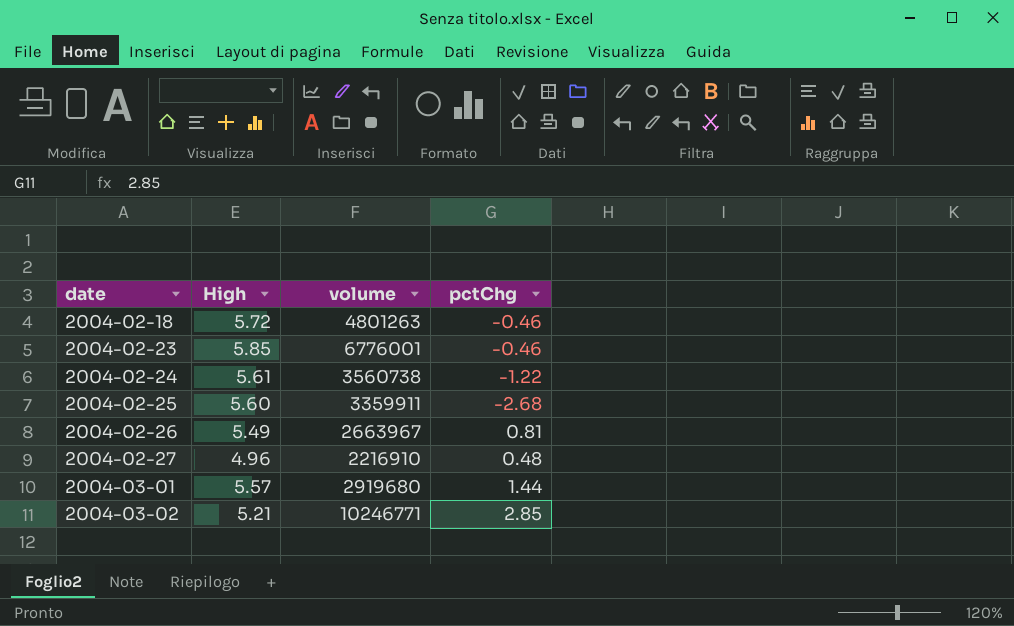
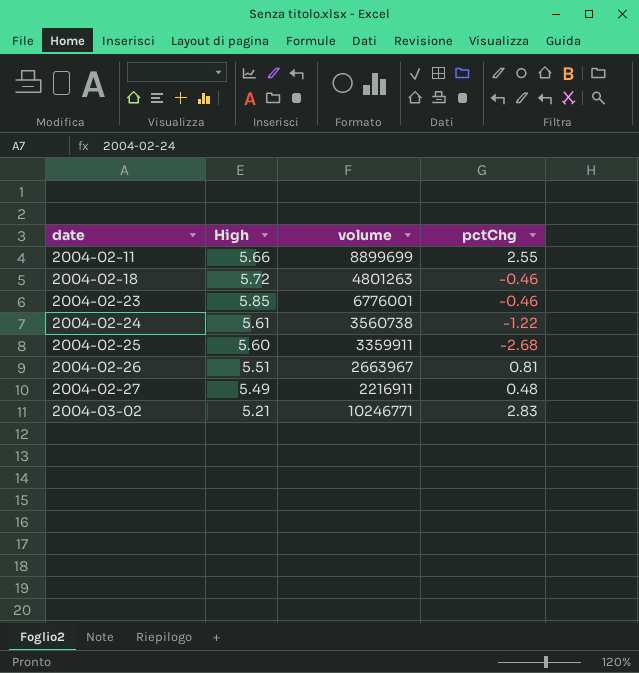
row 2004-03-01: 5.57 | 2919680 | 1.44 -> none
row 2004-02-11: none -> 5.66 | 8899699 | 2.55
2004-02-26 | High: 5.49 -> 5.51
2004-02-27 | High: 4.96 -> 5.49
2004-02-27 | volume: 2216910 -> 2216911
2004-03-02 | pctChg: 2.85 -> 2.83

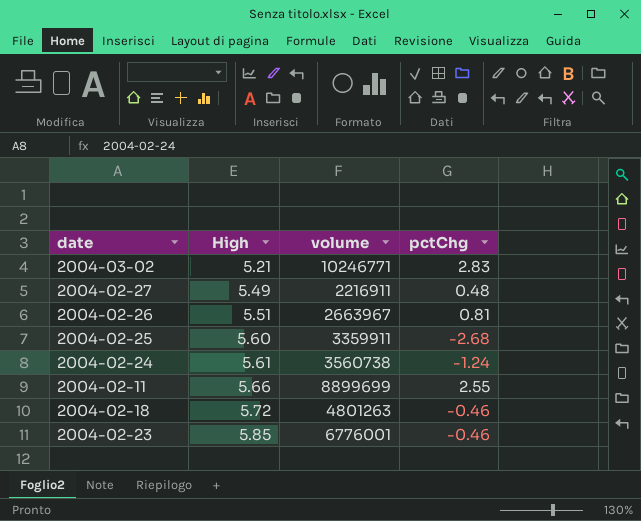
row order: date ascending -> High ascending
2004-02-24 | pctChg: -1.22 -> -1.24

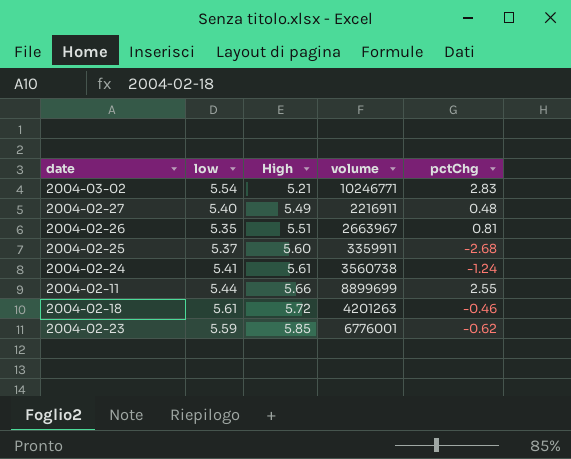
column low | position: none -> 2
2004-02-18 | volume: 4801263 -> 4201263
2004-02-23 | pctChg: -0.46 -> -0.62

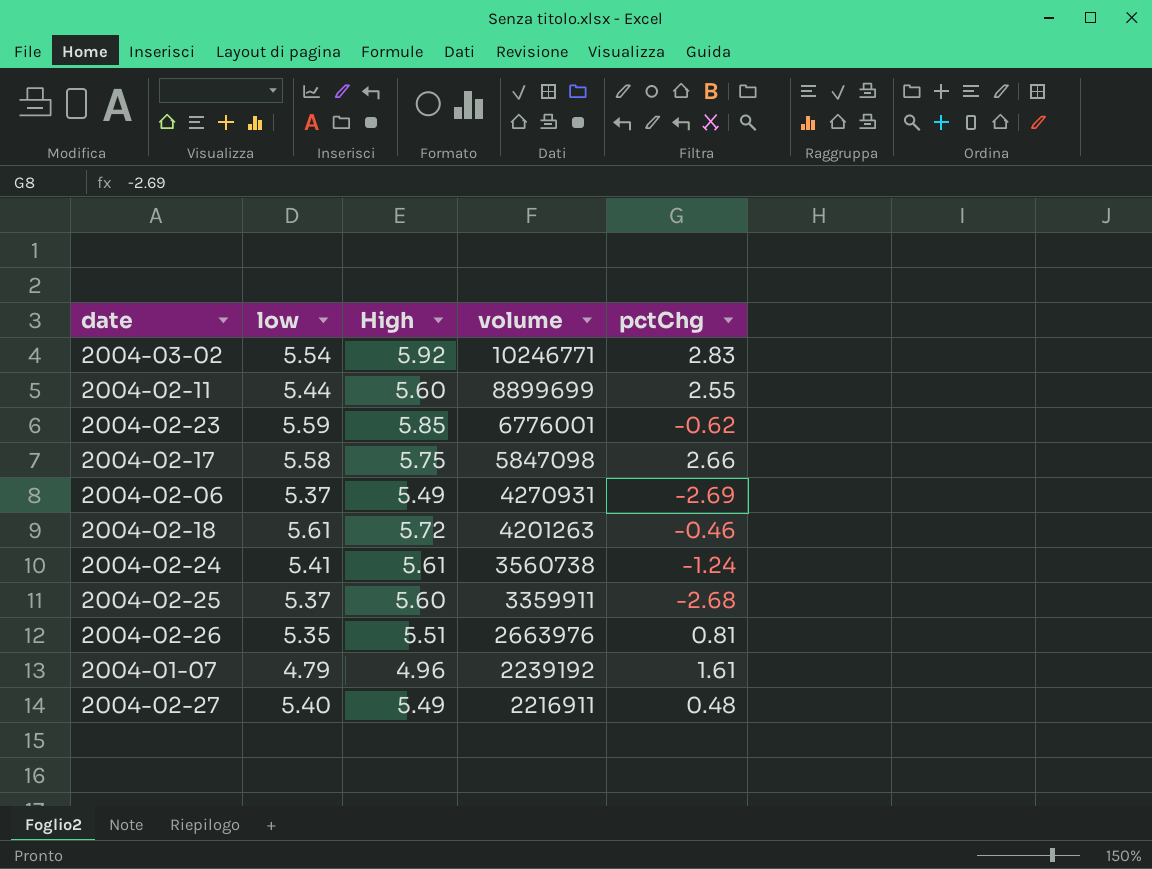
row order: High ascending -> volume descending
2004-03-02 | High: 5.21 -> 5.92
2004-02-11 | High: 5.66 -> 5.60
row 2004-02-17: none -> 5.58 | 5.75 | 5847098 | 2.66
row 2004-02-06: none -> 5.37 | 5.49 | 4270931 | -2.69
2004-02-26 | volume: 2663967 -> 2663976
row 2004-01-07: none -> 4.79 | 4.96 | 2239192 | 1.61

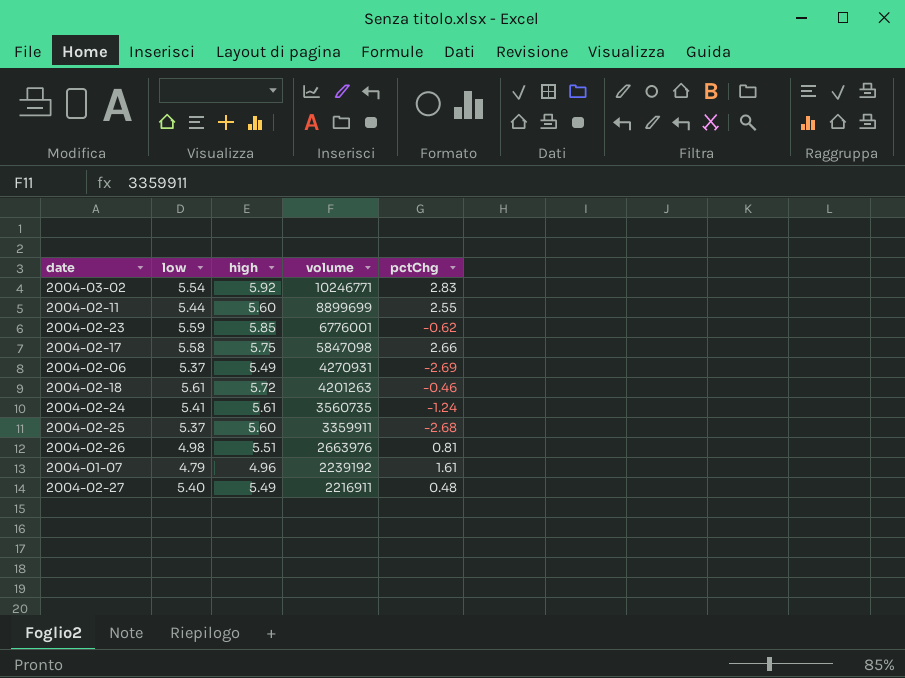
column name: High -> high
2004-02-24 | volume: 3560738 -> 3560735
2004-02-26 | low: 5.35 -> 4.98

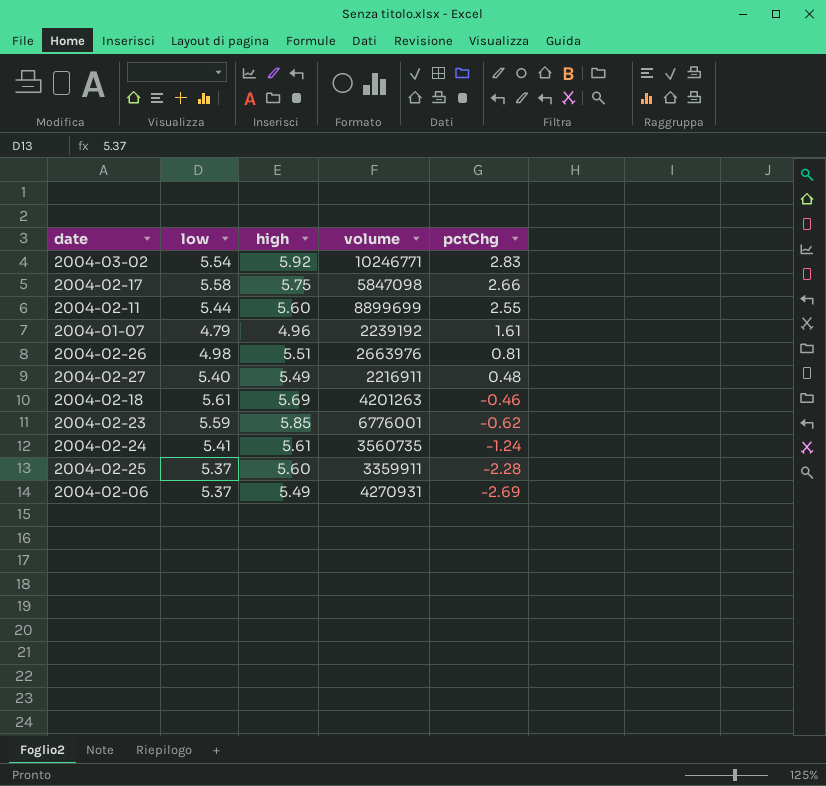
row order: volume descending -> pctChg descending
2004-02-18 | high: 5.72 -> 5.69
2004-02-25 | pctChg: -2.68 -> -2.28

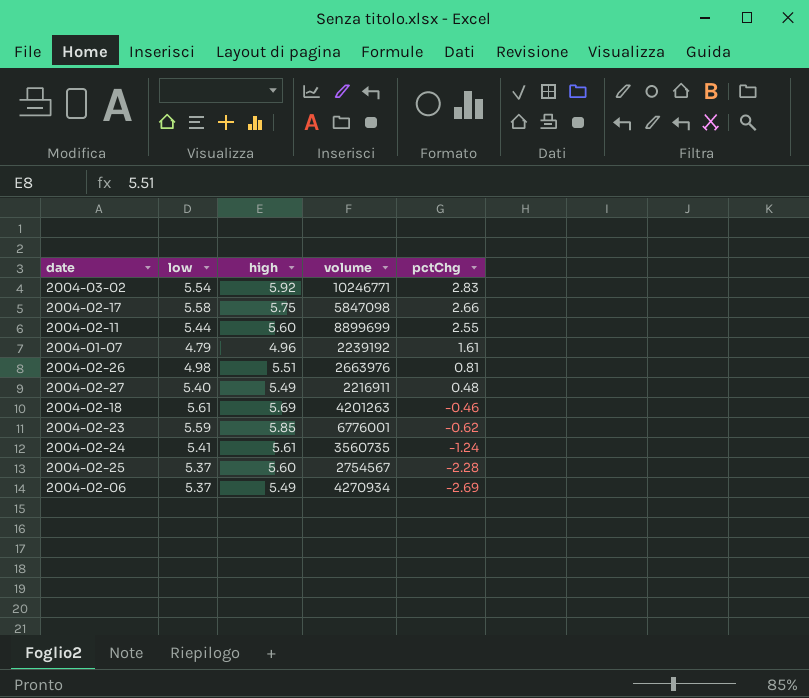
2004-02-25 | volume: 3359911 -> 2754567
2004-02-06 | volume: 4270931 -> 4270934

